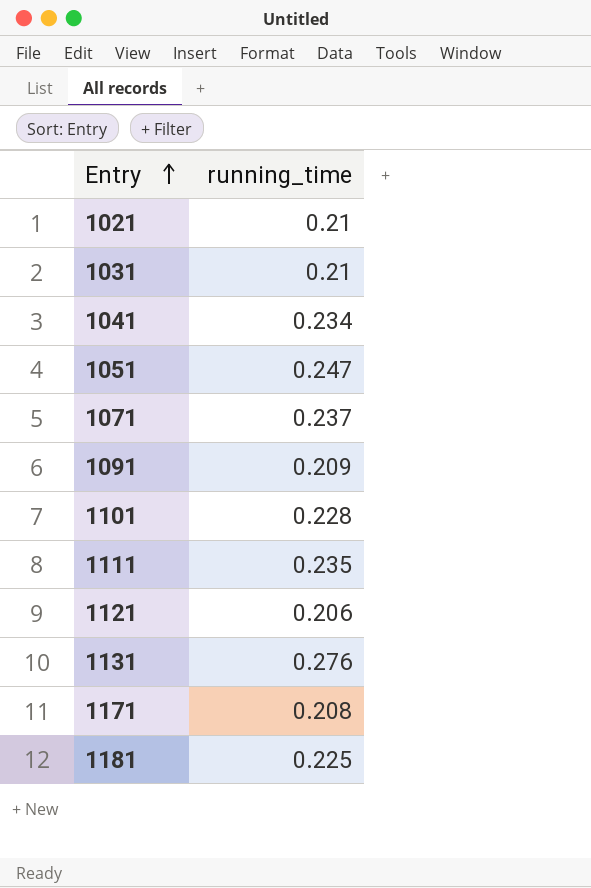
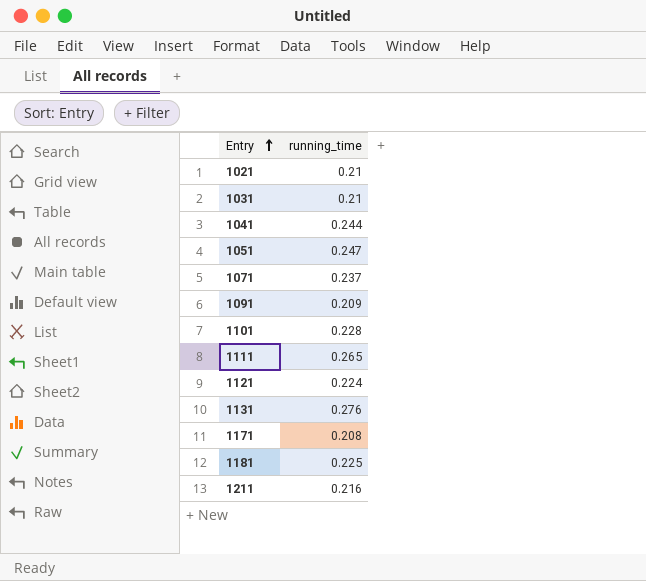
1041 | running_time: 0.234 -> 0.244
1111 | running_time: 0.235 -> 0.265
1121 | running_time: 0.206 -> 0.224
row 1211: none -> 0.216

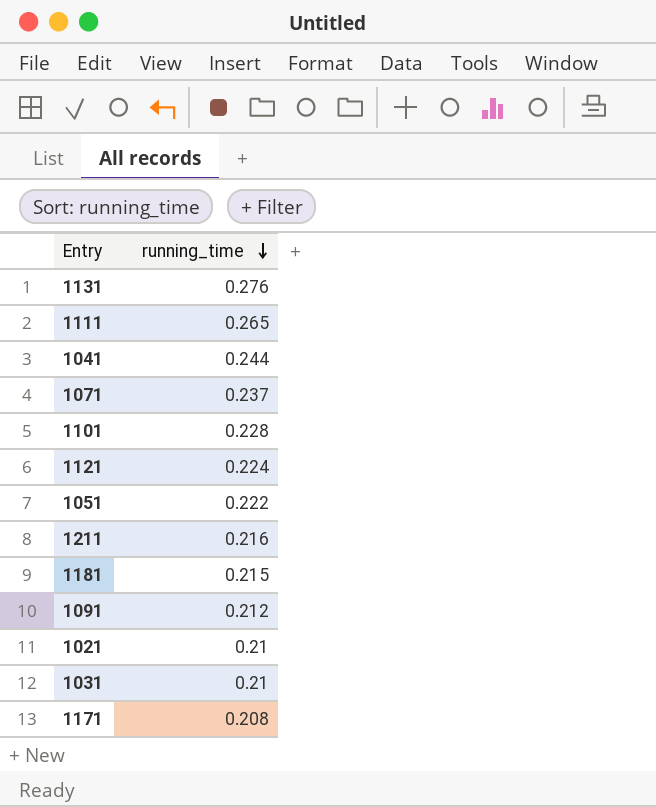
row order: Entry ascending -> running_time descending
1051 | running_time: 0.247 -> 0.222
1181 | running_time: 0.225 -> 0.215
1091 | running_time: 0.209 -> 0.212

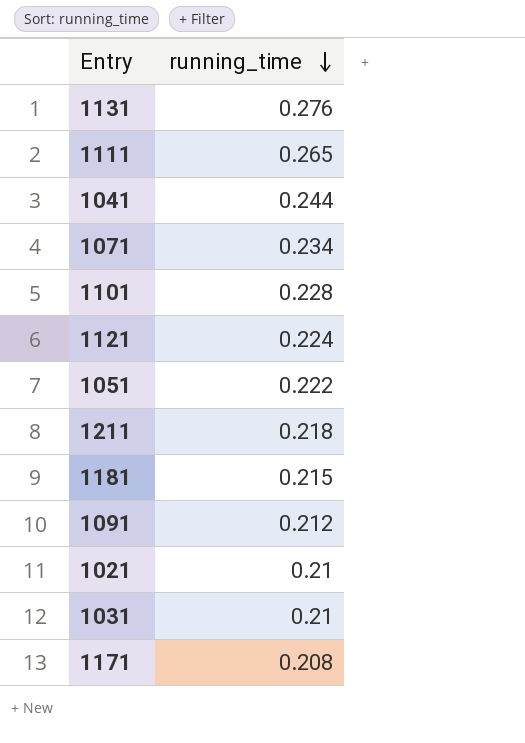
1071 | running_time: 0.237 -> 0.234
1211 | running_time: 0.216 -> 0.218

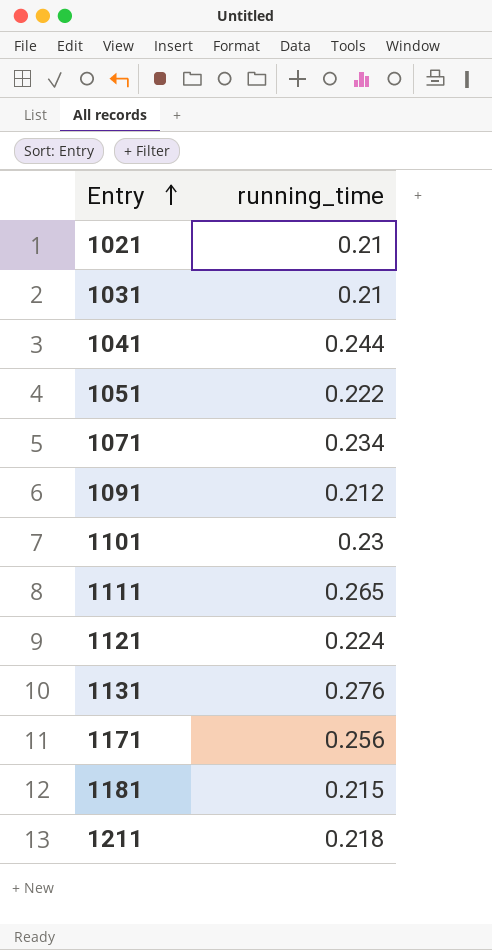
row order: running_time descending -> Entry ascending
1101 | running_time: 0.228 -> 0.23
1171 | running_time: 0.208 -> 0.256

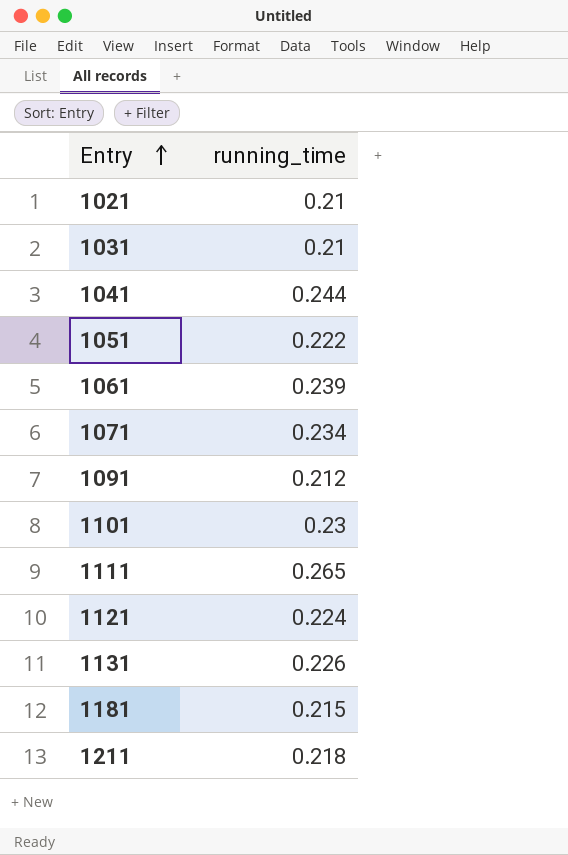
row 1171: 0.256 -> none
row 1061: none -> 0.239
1131 | running_time: 0.276 -> 0.226

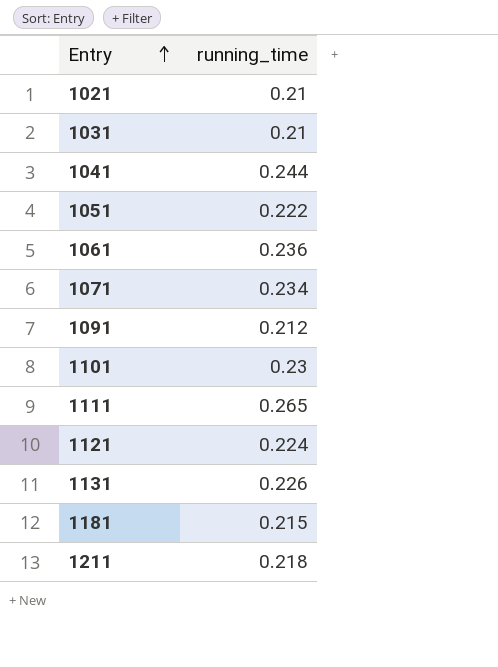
1061 | running_time: 0.239 -> 0.236

